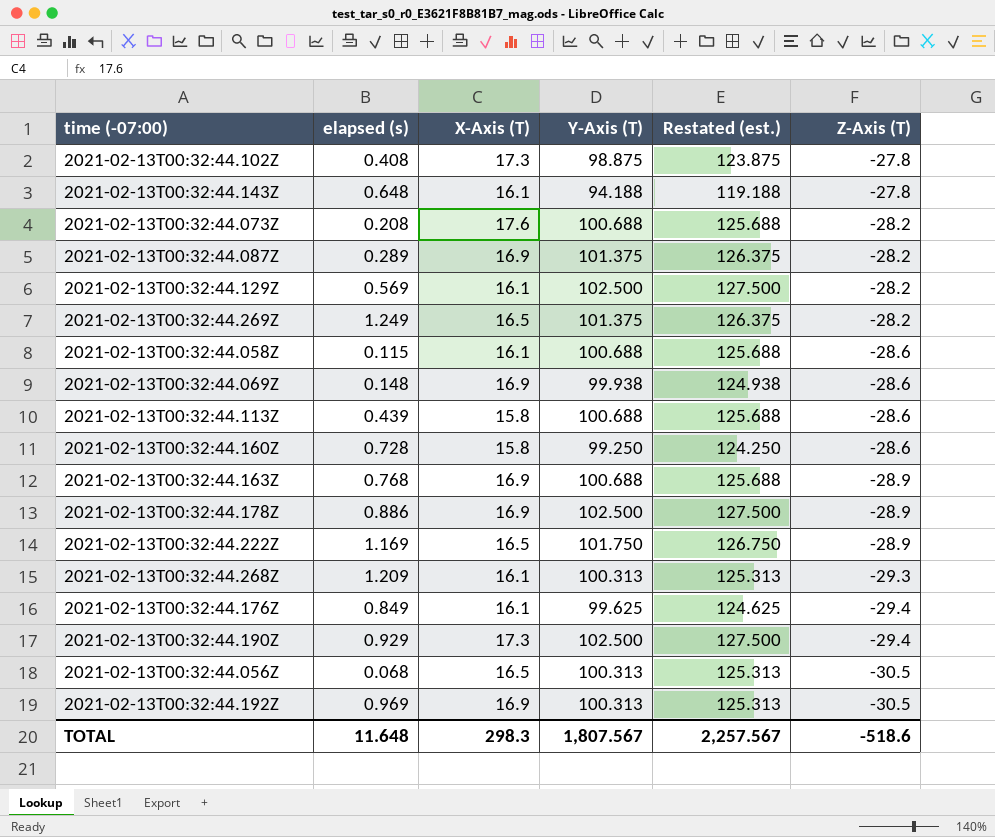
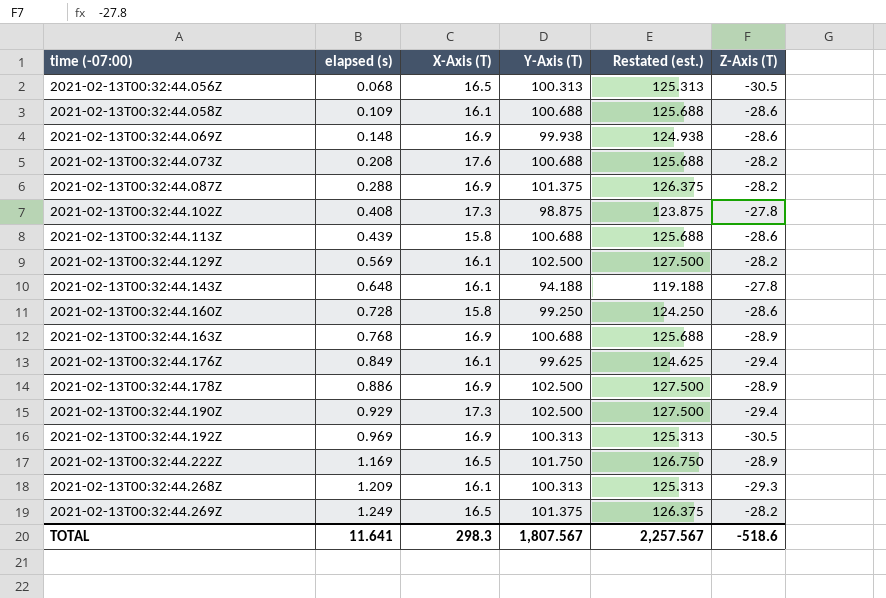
row order: Z-Axis (T) descending -> time (-07:00) ascending
2021-02-13T00:32:44.058Z | elapsed (s): 0.115 -> 0.109
2021-02-13T00:32:44.087Z | elapsed (s): 0.289 -> 0.288
TOTAL | elapsed (s): 11.648 -> 11.641

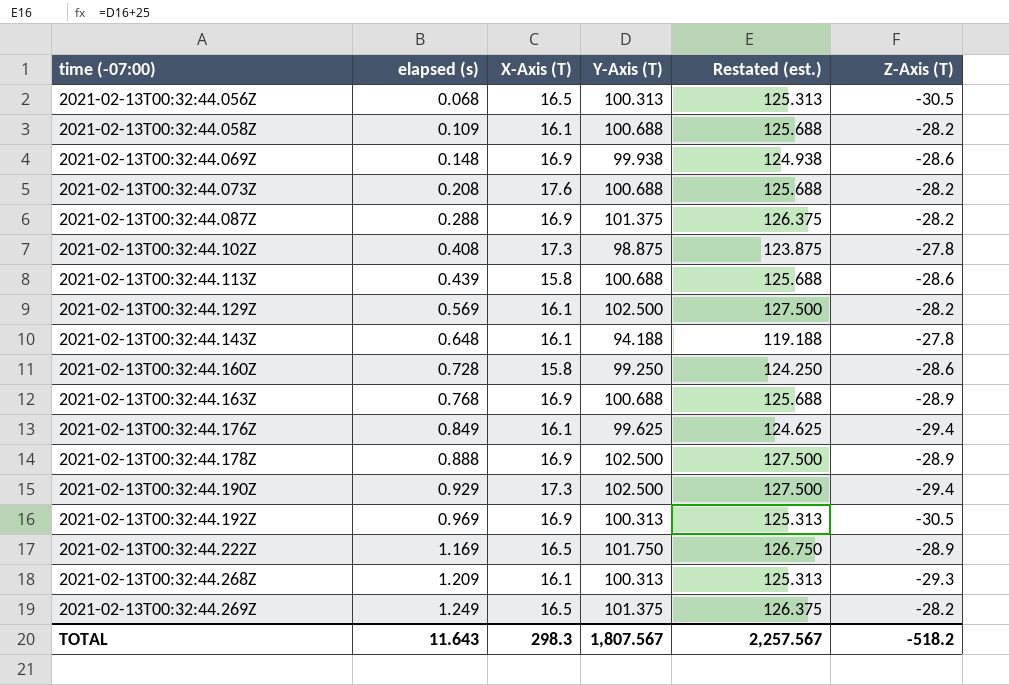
2021-02-13T00:32:44.058Z | Z-Axis (T): -28.6 -> -28.2
2021-02-13T00:32:44.178Z | elapsed (s): 0.886 -> 0.888
TOTAL | elapsed (s): 11.641 -> 11.643
TOTAL | Z-Axis (T): -518.6 -> -518.2

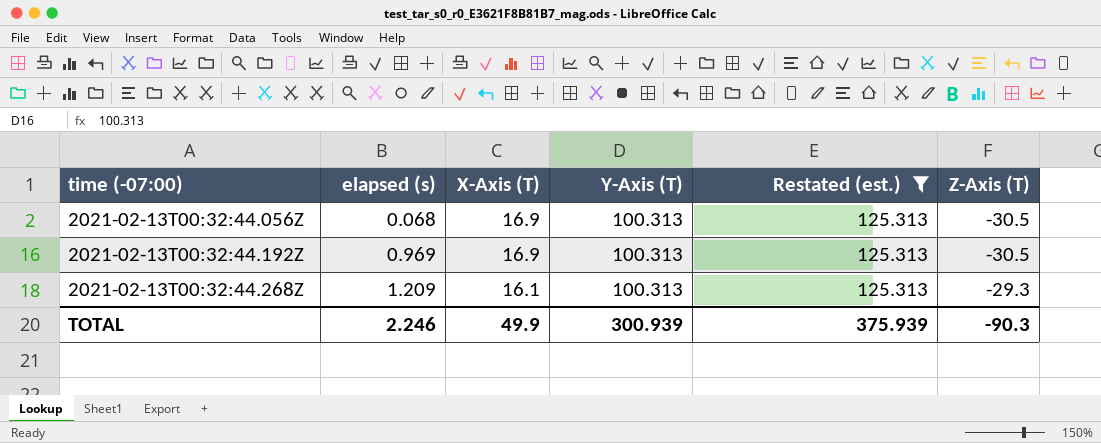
filter: none -> Restated (est.) = 125.313
2021-02-13T00:32:44.056Z | X-Axis (T): 16.5 -> 16.9
TOTAL | elapsed (s): 11.643 -> 2.246
TOTAL | X-Axis (T): 298.3 -> 49.9
TOTAL | Y-Axis (T): 1,807.567 -> 300.939
TOTAL | Restated (est.): 2,257.567 -> 375.939
TOTAL | Z-Axis (T): -518.2 -> -90.3

